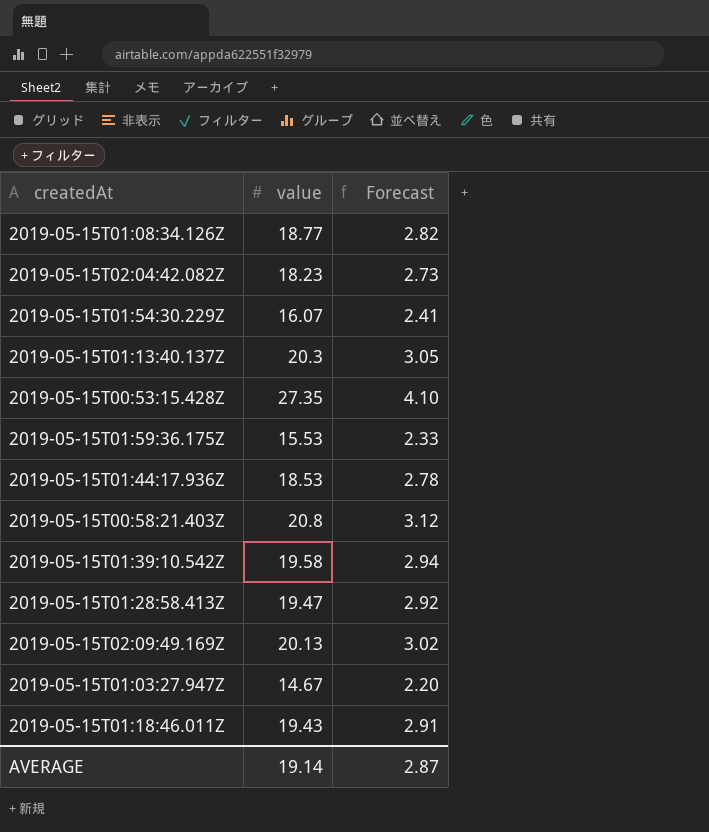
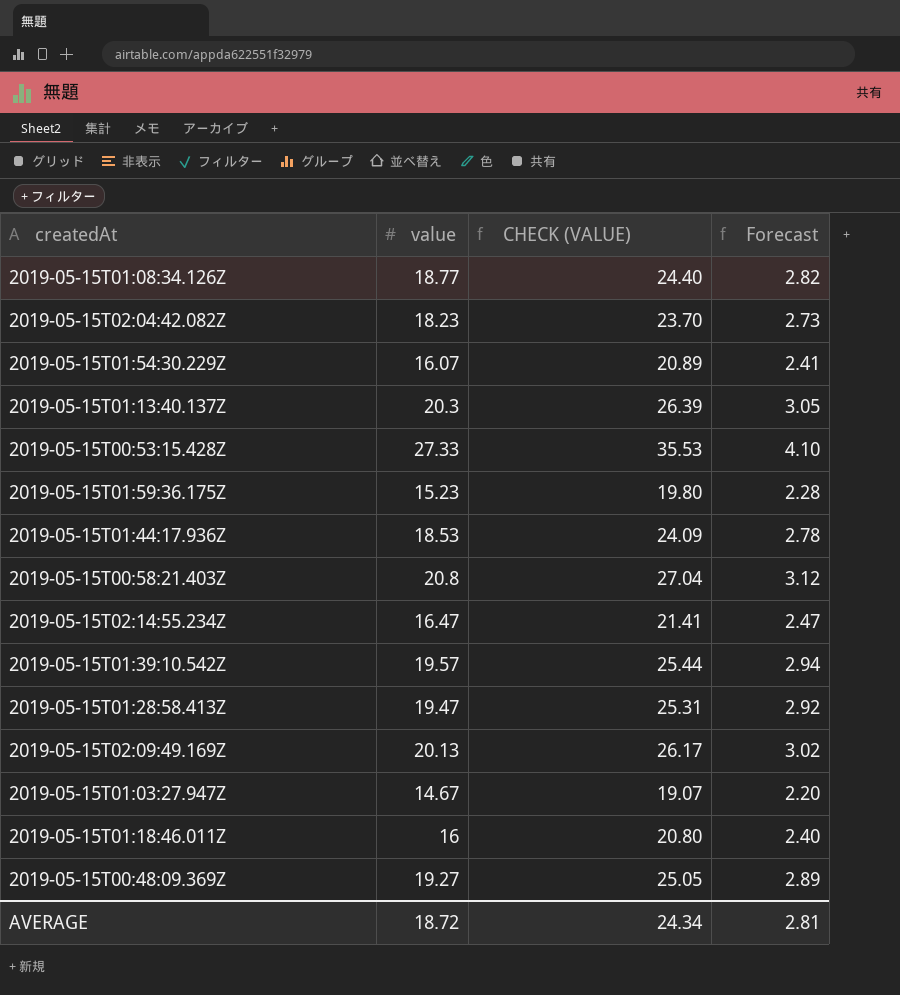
column CHECK (VALUE) | formula: none -> [value] * 1.3
2019-05-15T00:53:15.428Z | value: 27.35 -> 27.33
2019-05-15T01:59:36.175Z | value: 15.53 -> 15.23
2019-05-15T01:59:36.175Z | Forecast: 2.33 -> 2.28
row 2019-05-15T02:14:55.234Z: none -> 16.47 | 21.41 | 2.47
2019-05-15T01:39:10.542Z | value: 19.58 -> 19.57
2019-05-15T01:18:46.011Z | value: 19.43 -> 16
2019-05-15T01:18:46.011Z | Forecast: 2.91 -> 2.40
row 2019-05-15T00:48:09.369Z: none -> 19.27 | 25.05 | 2.89
AVERAGE | value: 19.14 -> 18.72
AVERAGE | Forecast: 2.87 -> 2.81

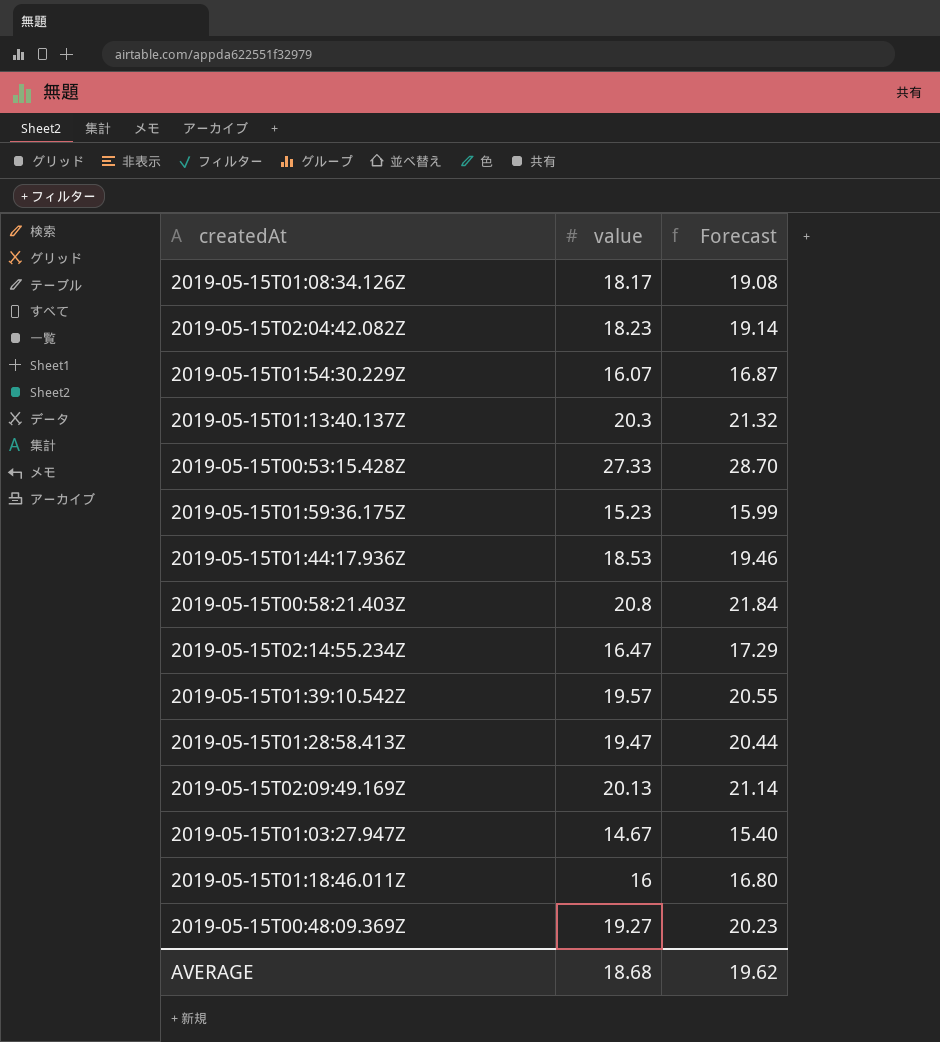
column CHECK (VALUE) | formula: [value] * 1.3 -> none
column Forecast | formula: [value] * 0.15 -> [value] * 1.05
2019-05-15T01:08:34.126Z | value: 18.77 -> 18.17
AVERAGE | value: 18.72 -> 18.68
AVERAGE | Forecast: 2.81 -> 19.62

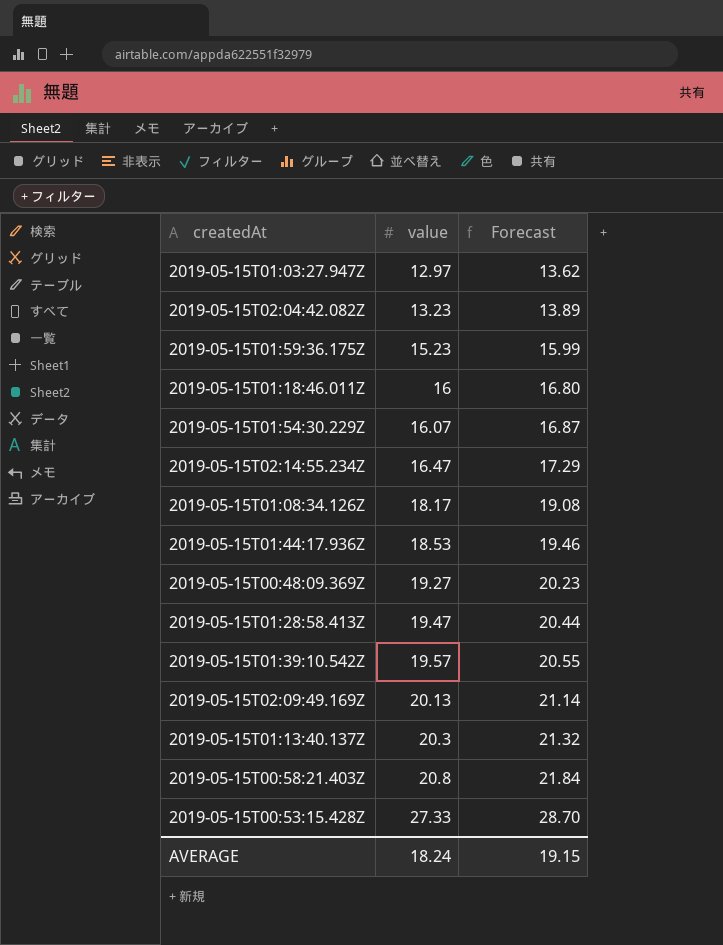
row order: none -> value ascending
2019-05-15T01:03:27.947Z | value: 14.67 -> 12.97
2019-05-15T01:03:27.947Z | Forecast: 15.40 -> 13.62
2019-05-15T02:04:42.082Z | value: 18.23 -> 13.23
2019-05-15T02:04:42.082Z | Forecast: 19.14 -> 13.89
AVERAGE | value: 18.68 -> 18.24
AVERAGE | Forecast: 19.62 -> 19.15

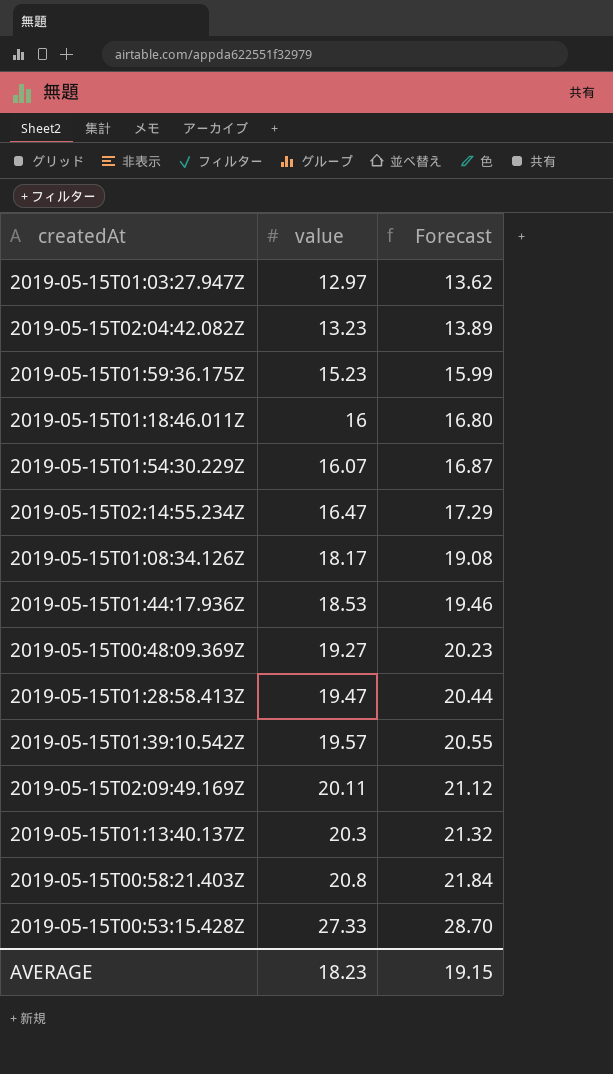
2019-05-15T02:09:49.169Z | value: 20.13 -> 20.11
2019-05-15T02:09:49.169Z | Forecast: 21.14 -> 21.12
AVERAGE | value: 18.24 -> 18.23

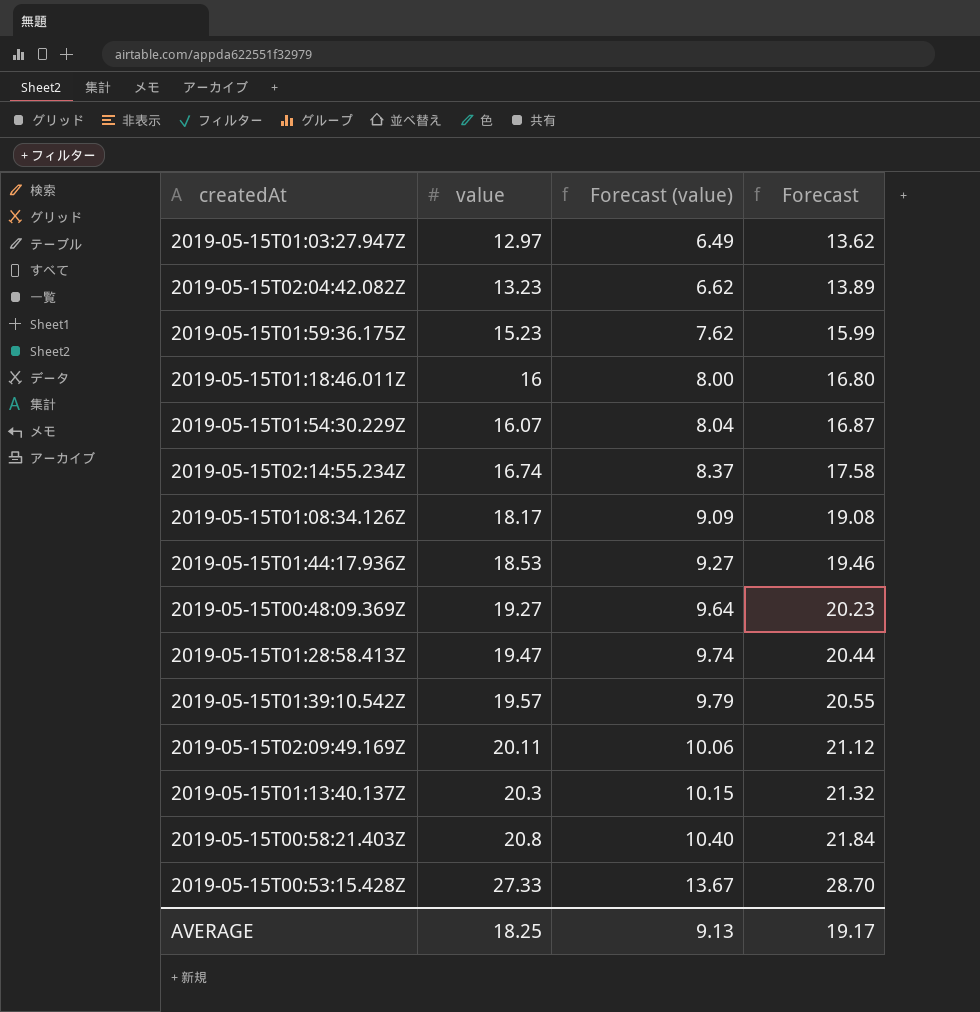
column Forecast (value) | formula: none -> [value] * 0.5
2019-05-15T02:14:55.234Z | value: 16.47 -> 16.74
2019-05-15T02:14:55.234Z | Forecast: 17.29 -> 17.58
AVERAGE | value: 18.23 -> 18.25
AVERAGE | Forecast: 19.15 -> 19.17

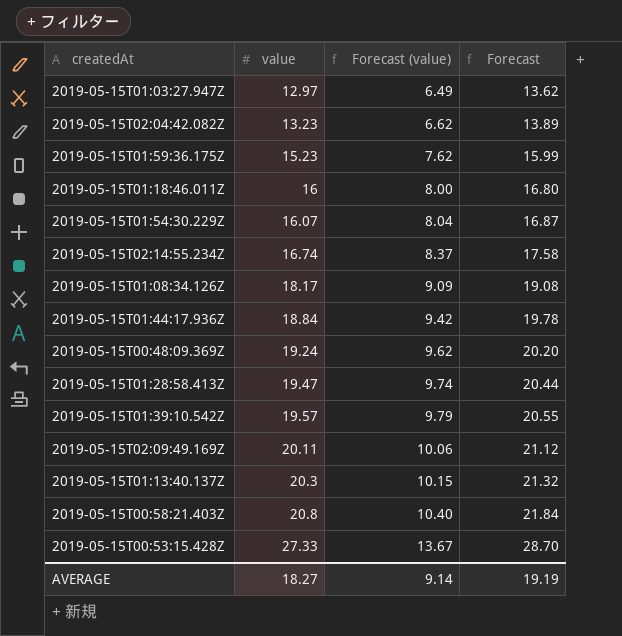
2019-05-15T01:44:17.936Z | value: 18.53 -> 18.84
2019-05-15T01:44:17.936Z | Forecast (value): 9.27 -> 9.42
2019-05-15T01:44:17.936Z | Forecast: 19.46 -> 19.78
2019-05-15T00:48:09.369Z | value: 19.27 -> 19.24
2019-05-15T00:48:09.369Z | Forecast (value): 9.64 -> 9.62
2019-05-15T00:48:09.369Z | Forecast: 20.23 -> 20.20
AVERAGE | value: 18.25 -> 18.27
AVERAGE | Forecast (value): 9.13 -> 9.14
AVERAGE | Forecast: 19.17 -> 19.19

